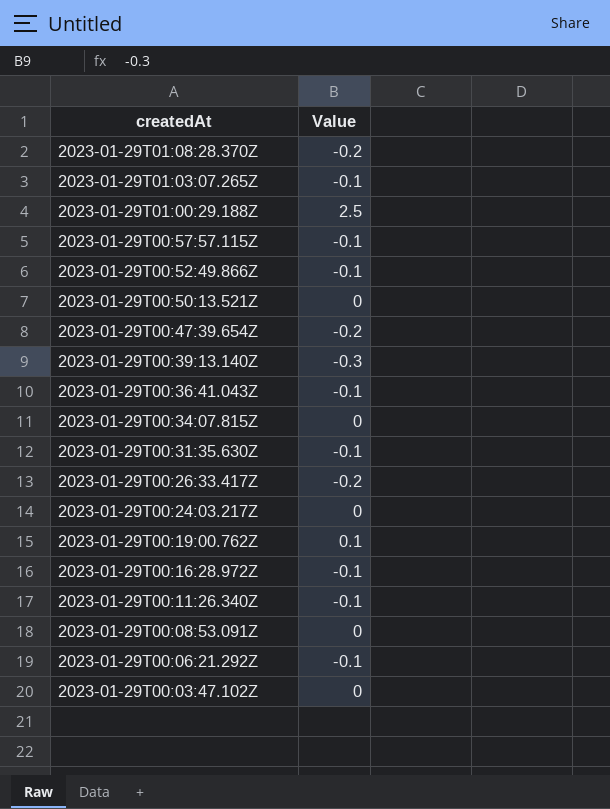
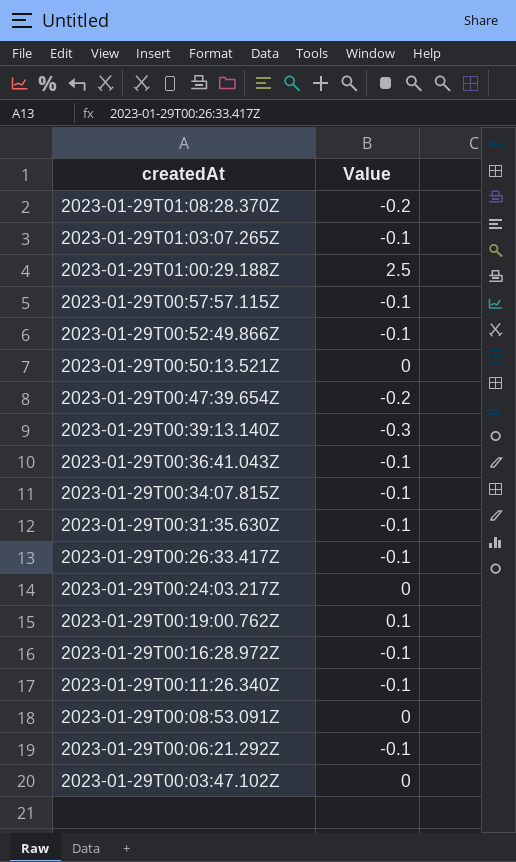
2023-01-29T00:34:07.815Z | Value: 0 -> -0.1
2023-01-29T00:26:33.417Z | Value: -0.2 -> -0.1

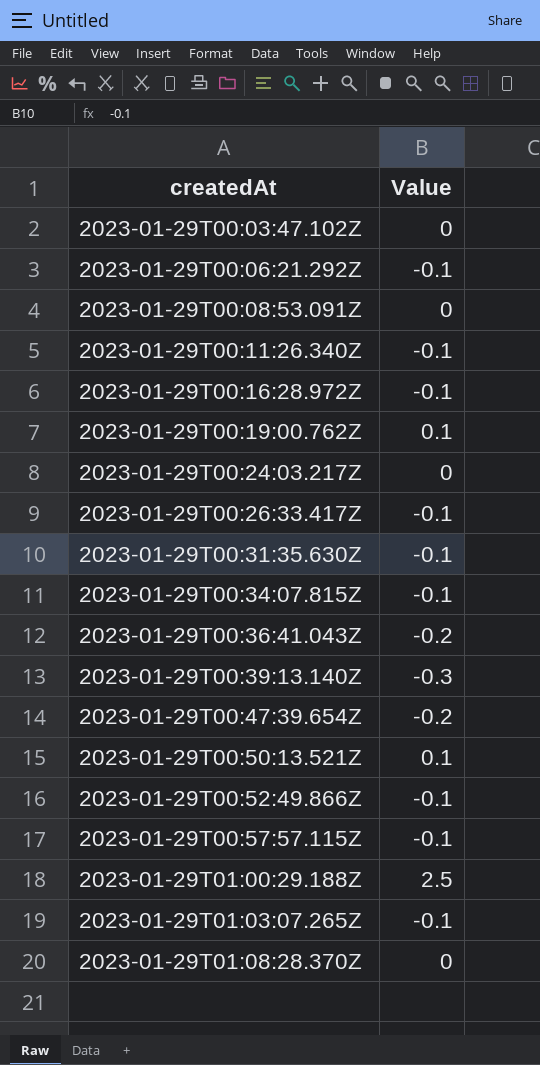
row order: createdAt descending -> createdAt ascending
2023-01-29T00:36:41.043Z | Value: -0.1 -> -0.2
2023-01-29T00:50:13.521Z | Value: 0 -> 0.1
2023-01-29T01:08:28.370Z | Value: -0.2 -> 0

